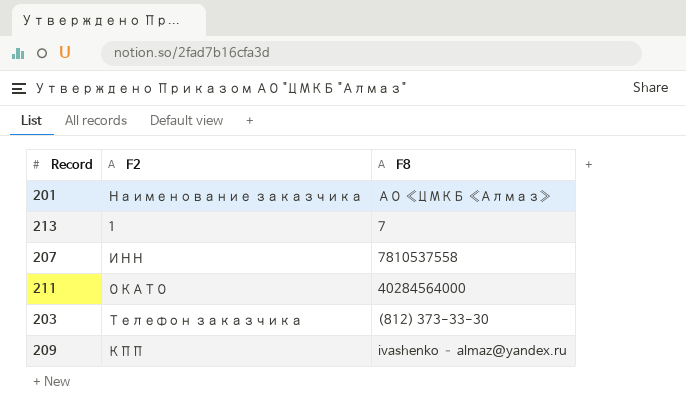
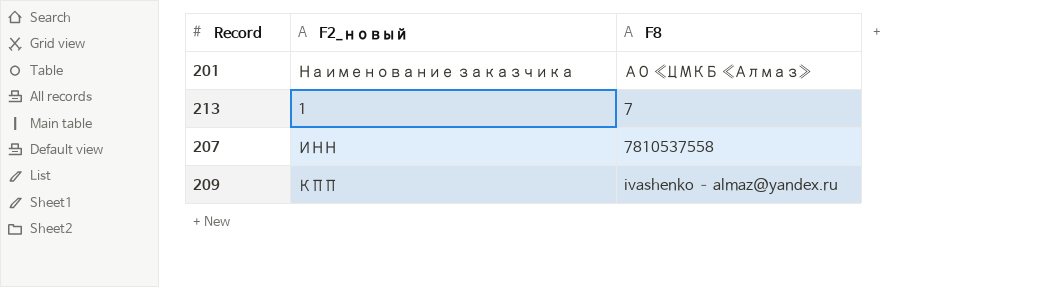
column name: F2 -> F2_новый
row 211: ОКАТО | 40284564000 -> none
row 203: Телефон заказчика | (812) 373-33-30 -> none

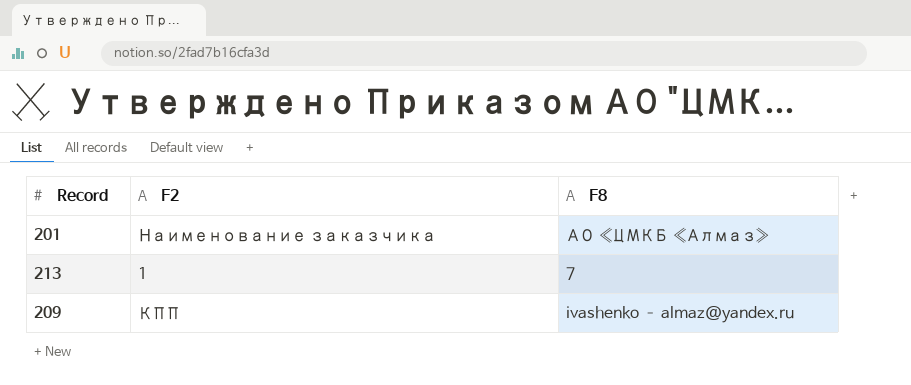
column name: F2_новый -> F2
row 207: ИНН | 7810537558 -> none

